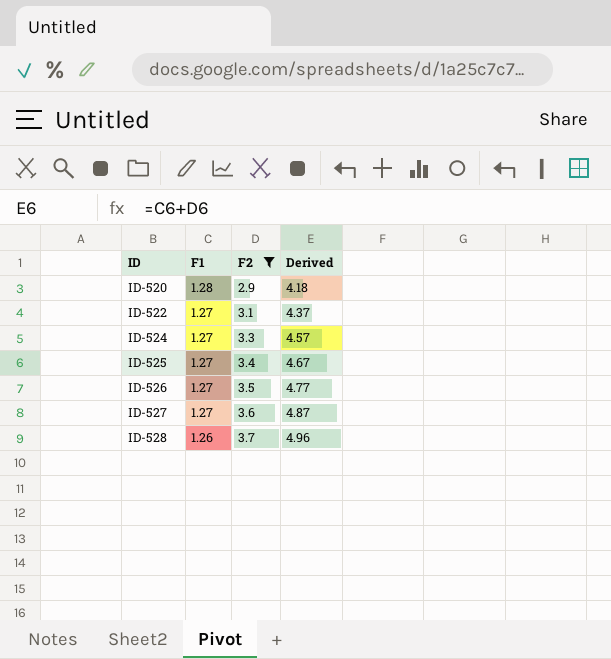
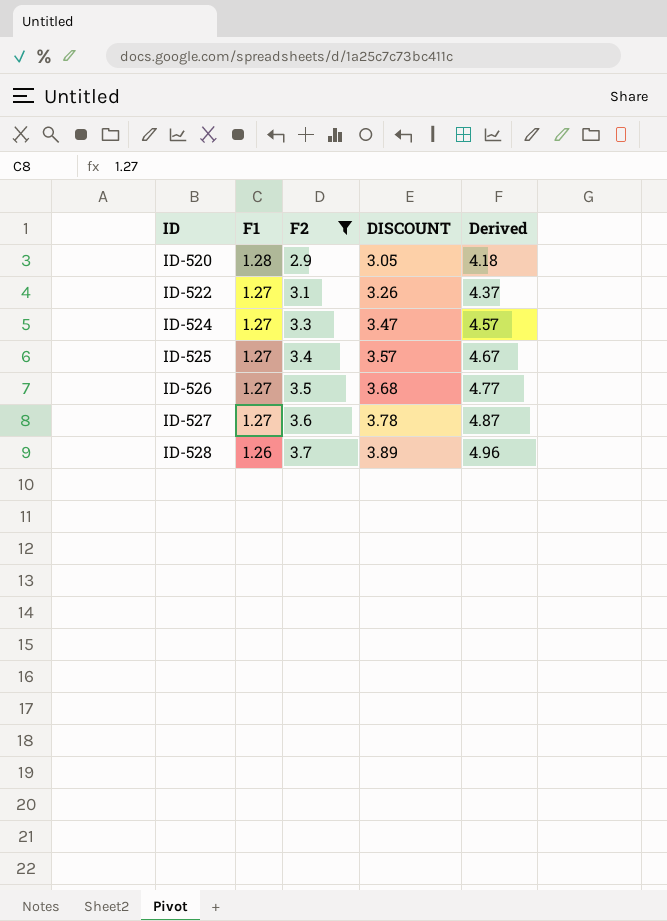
column DISCOUNT | formula: none -> [F2] * 1.05

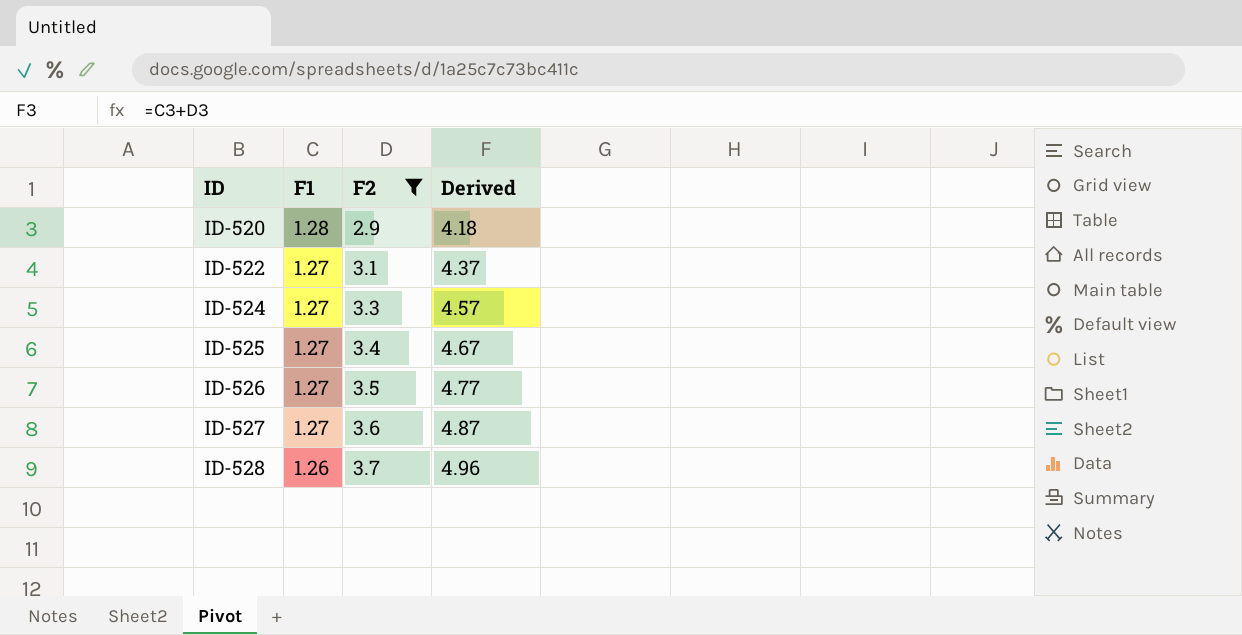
column DISCOUNT | formula: [F2] * 1.05 -> none

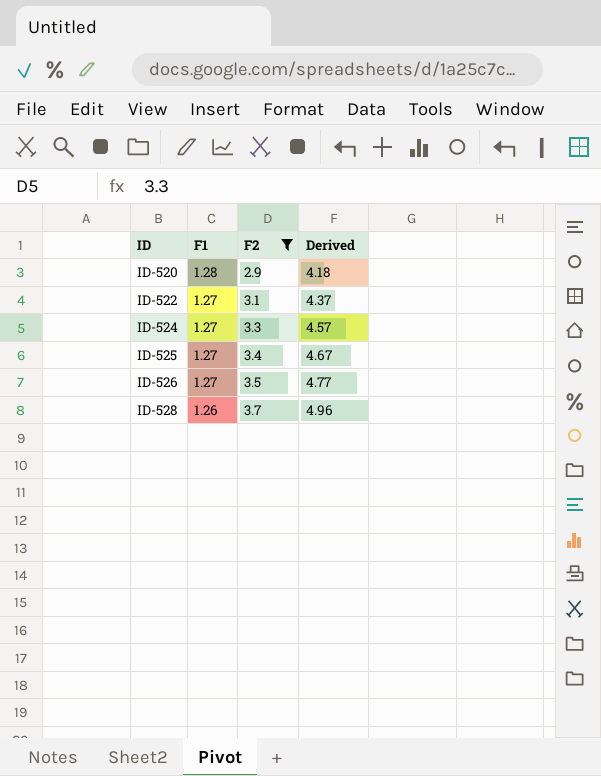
row ID-527: 1.27 | 3.6 | 4.87 -> none

